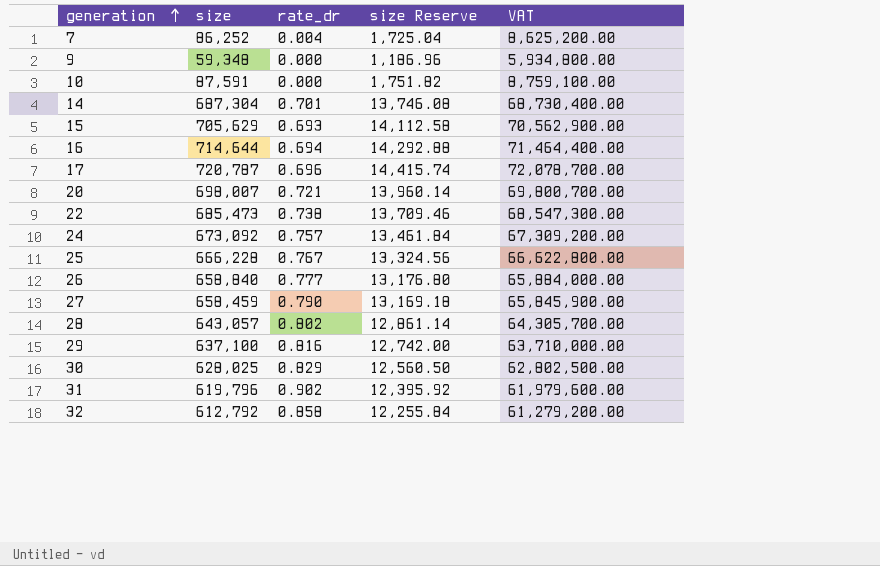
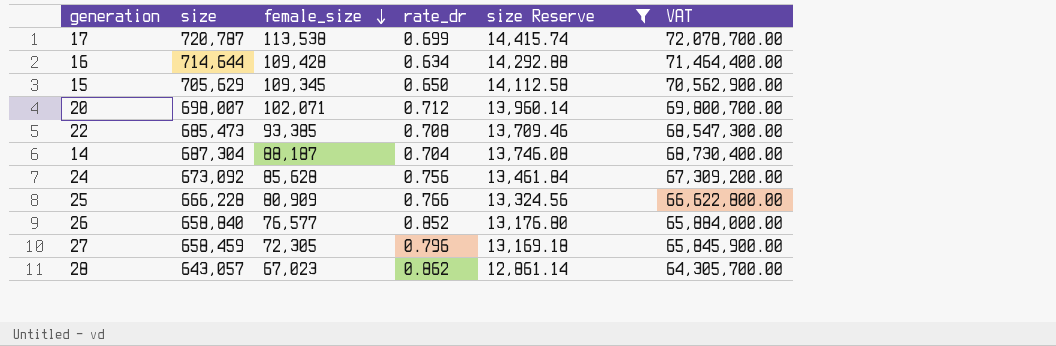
filter: none -> size Reserve >= 12,861.14
row order: generation ascending -> female_size descending
column female_size | position: none -> 3
17 | rate_dr: 0.696 -> 0.699
16 | rate_dr: 0.694 -> 0.634
15 | rate_dr: 0.693 -> 0.650
20 | rate_dr: 0.721 -> 0.712
22 | rate_dr: 0.738 -> 0.708
14 | rate_dr: 0.701 -> 0.704
24 | rate_dr: 0.757 -> 0.756
25 | rate_dr: 0.767 -> 0.766
26 | rate_dr: 0.777 -> 0.852
27 | rate_dr: 0.790 -> 0.796
28 | rate_dr: 0.802 -> 0.862

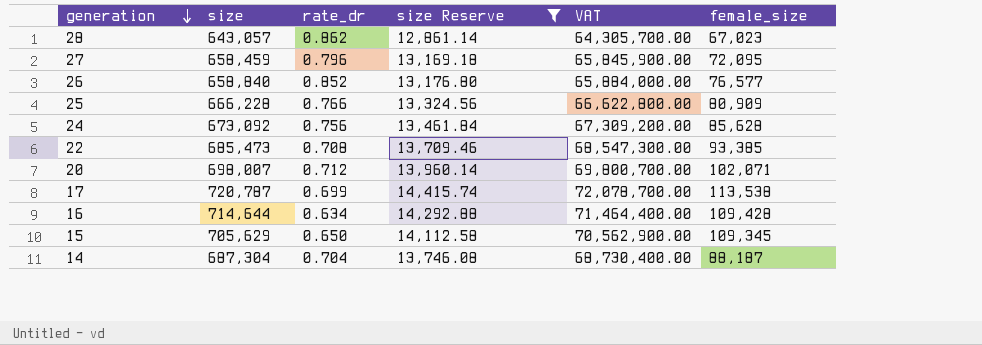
row order: female_size descending -> generation descending
column female_size | position: 3 -> 6
27 | female_size: 72,305 -> 72,095

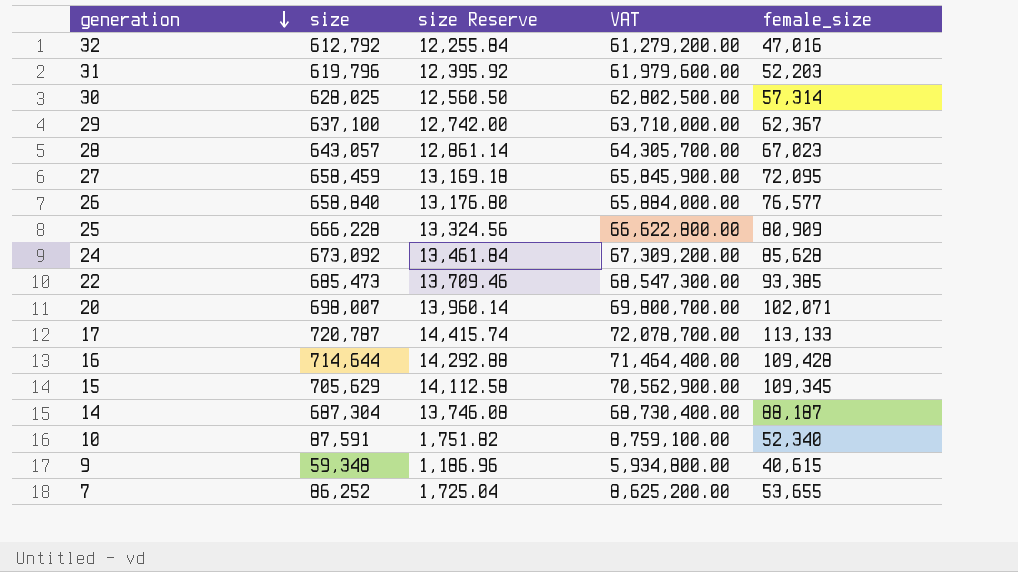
filter: size Reserve >= 12,861.14 -> none
column rate_dr | position: 3 -> none
17 | female_size: 113,538 -> 113,133

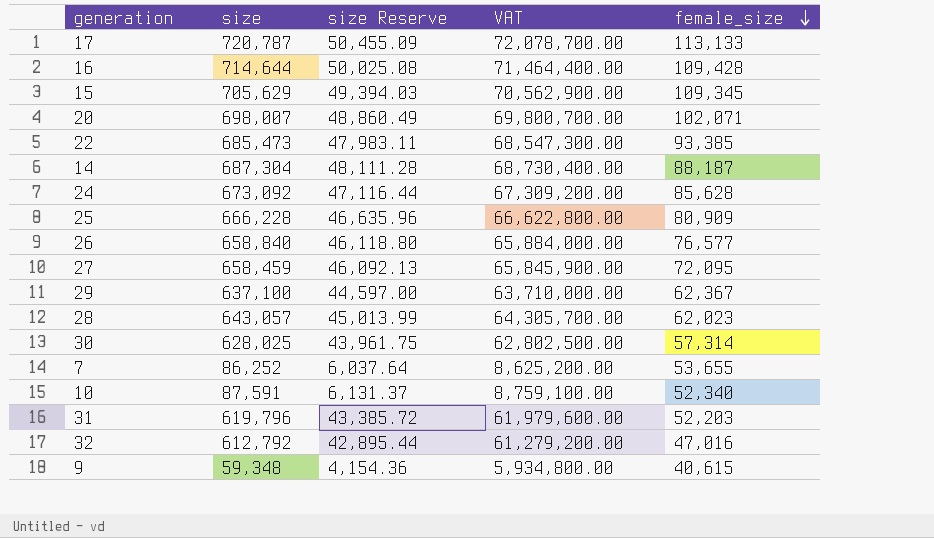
row order: generation descending -> female_size descending
column size Reserve | formula: [size] * 0.02 -> [size] * 0.07
28 | female_size: 67,023 -> 62,023

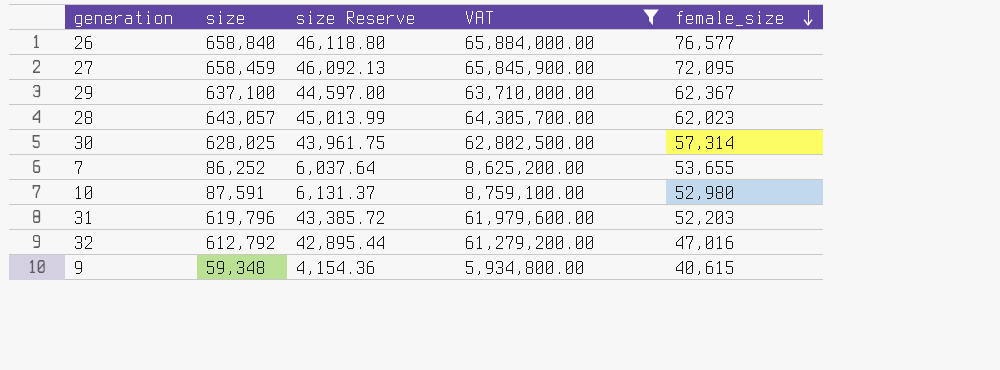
filter: none -> VAT <= 65,884,000.00
10 | female_size: 52,340 -> 52,980

